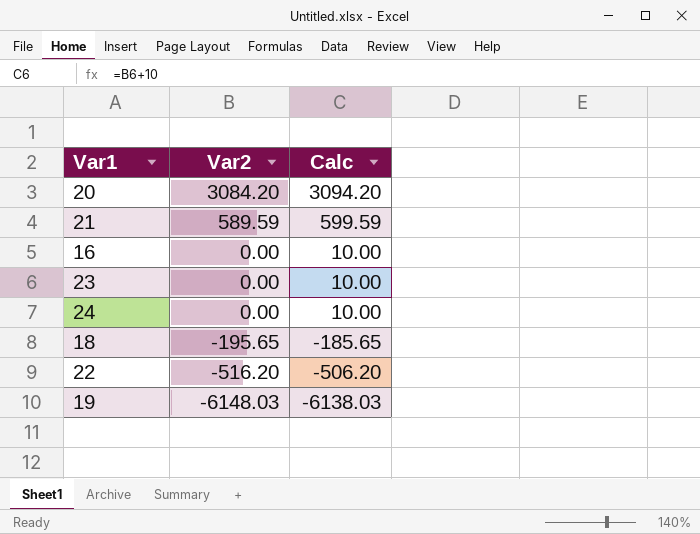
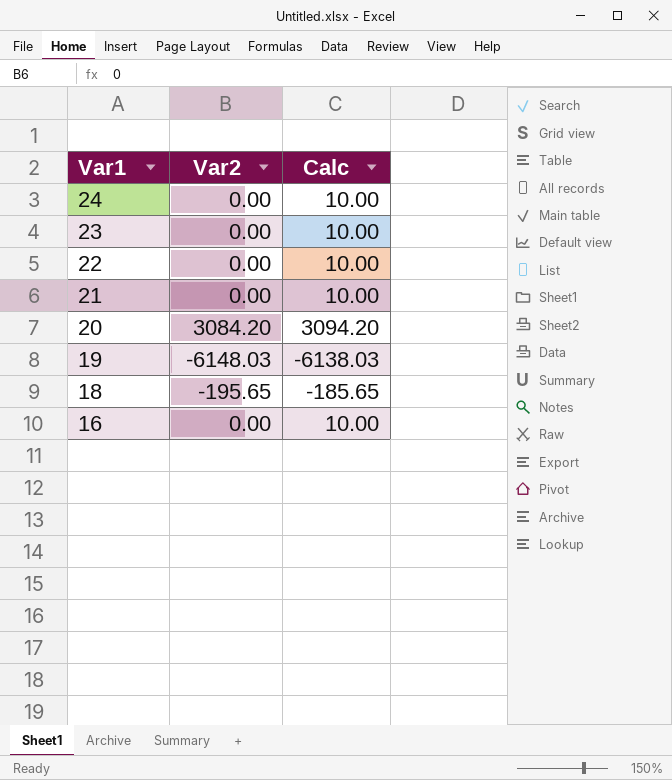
row order: Var2 descending -> Var1 descending
22 | Var2: -516.20 -> 0.00
22 | Calc: -506.20 -> 10.00
21 | Var2: 589.59 -> 0.00
21 | Calc: 599.59 -> 10.00

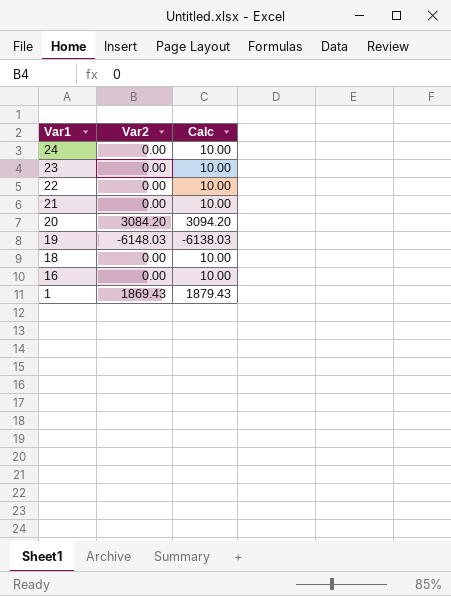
18 | Var2: -195.65 -> 0.00
18 | Calc: -185.65 -> 10.00
row 1: none -> 1869.43 | 1879.43

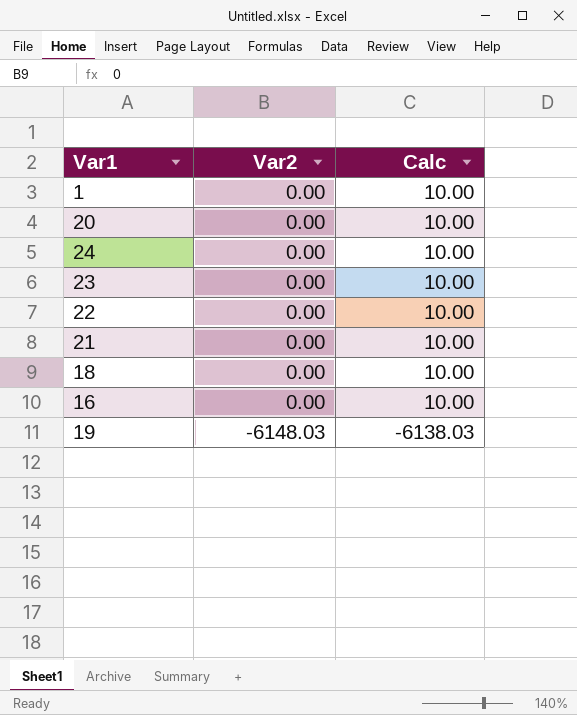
row order: Var1 descending -> Var2 descending
1 | Var2: 1869.43 -> 0.00
1 | Calc: 1879.43 -> 10.00
20 | Var2: 3084.20 -> 0.00
20 | Calc: 3094.20 -> 10.00

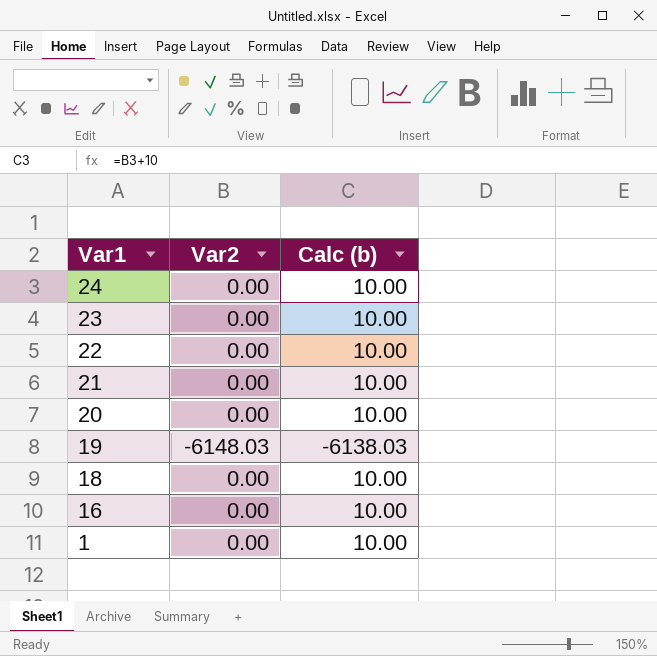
row order: Var2 descending -> Var1 descending
column name: Calc -> Calc (b)

